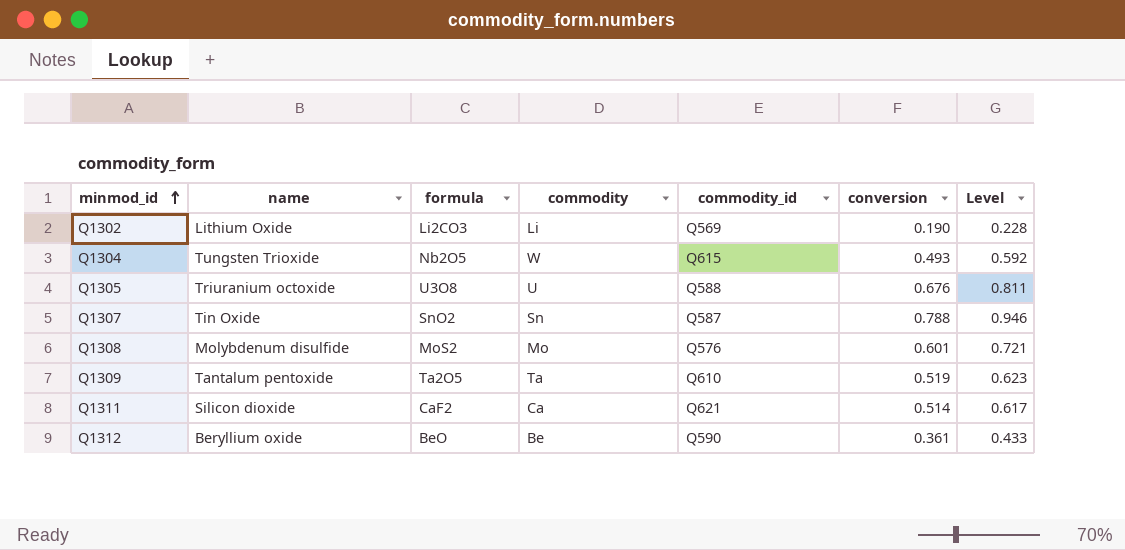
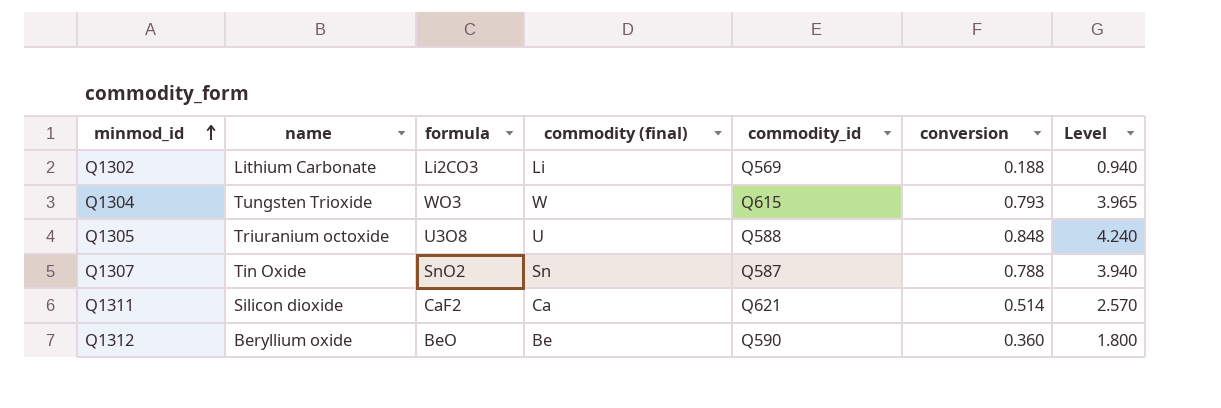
column name: commodity -> commodity (final)
column Level | formula: [conversion] * 1.2 -> [conversion] * 5
row Q1308: Molybdenum disulfide | MoS2 | Mo | Q576 | 0.601 | 0.721 -> none
row Q1309: Tantalum pentoxide | Ta2O5 | Ta | Q610 | 0.519 | 0.623 -> none
Q1302 | name: Lithium Oxide -> Lithium Carbonate
Q1302 | conversion: 0.190 -> 0.188
Q1304 | formula: Nb2O5 -> WO3
Q1304 | conversion: 0.493 -> 0.793
Q1305 | conversion: 0.676 -> 0.848
Q1312 | conversion: 0.361 -> 0.360

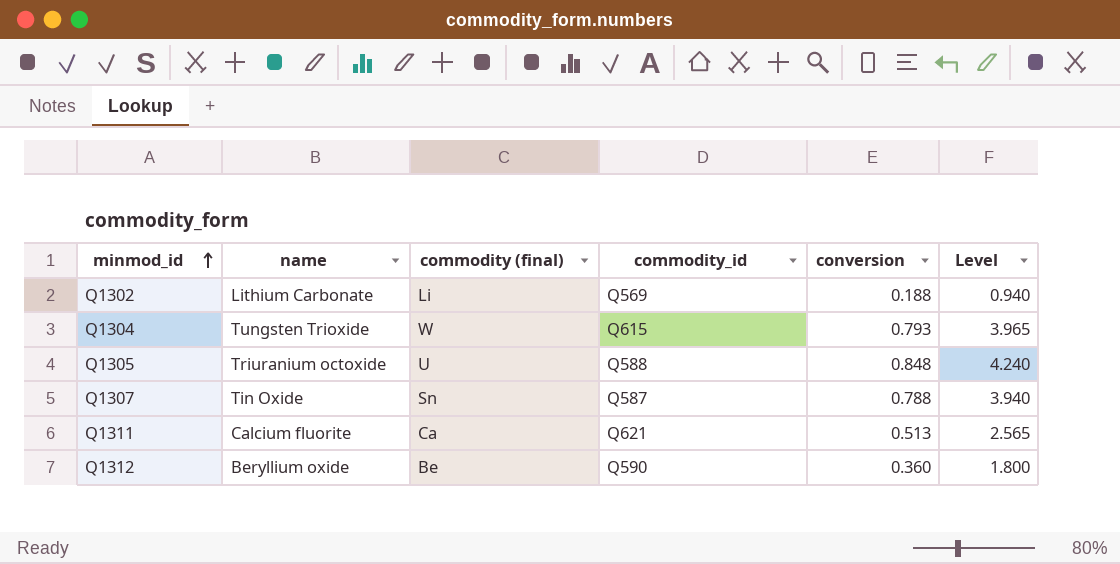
column formula | position: 3 -> none
Q1311 | name: Silicon dioxide -> Calcium fluorite
Q1311 | conversion: 0.514 -> 0.513
Q1311 | Level: 2.570 -> 2.565

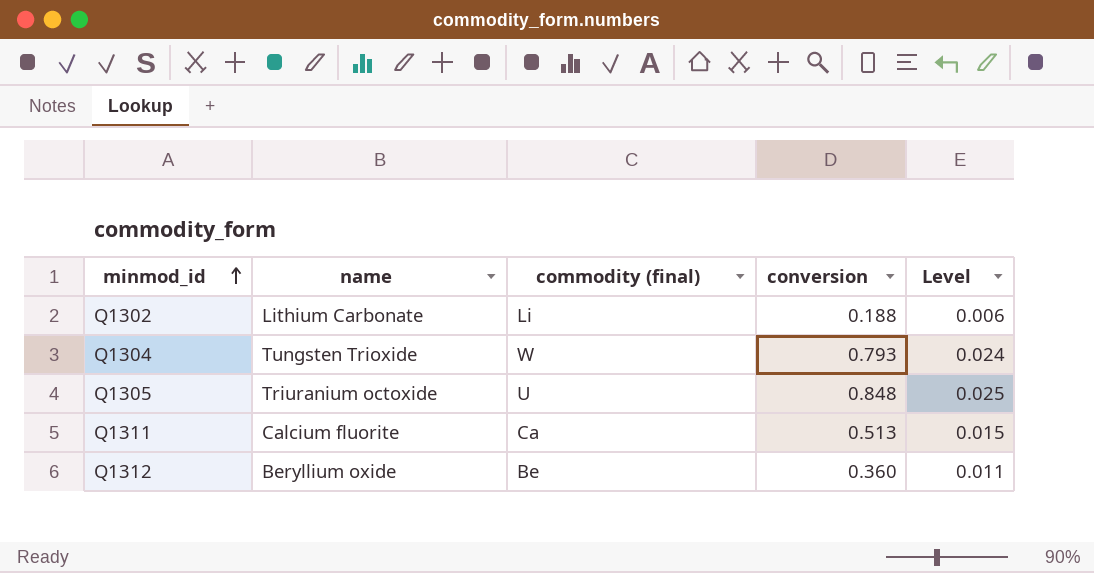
column commodity_id | position: 4 -> none
column Level | formula: [conversion] * 5 -> [conversion] * 0.03
row Q1307: Tin Oxide | Sn | Q587 | 0.788 | 3.940 -> none

